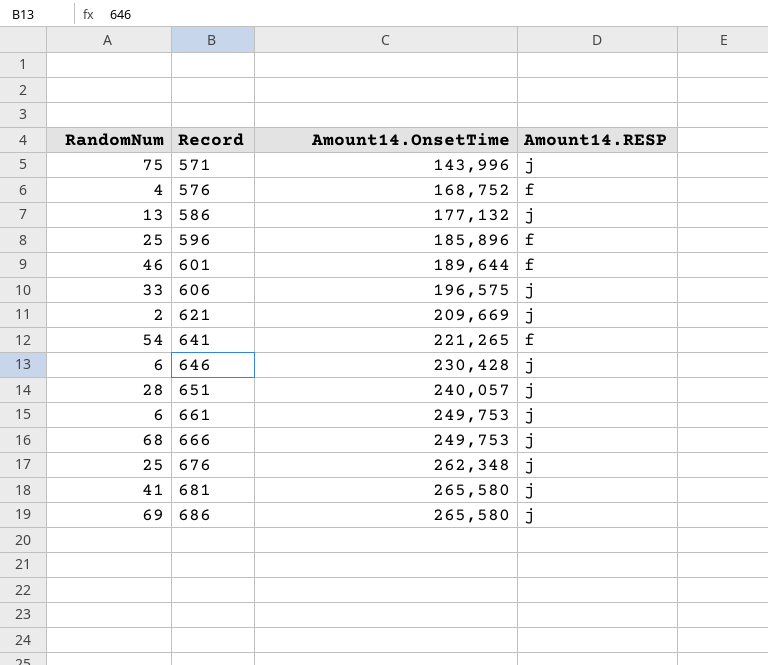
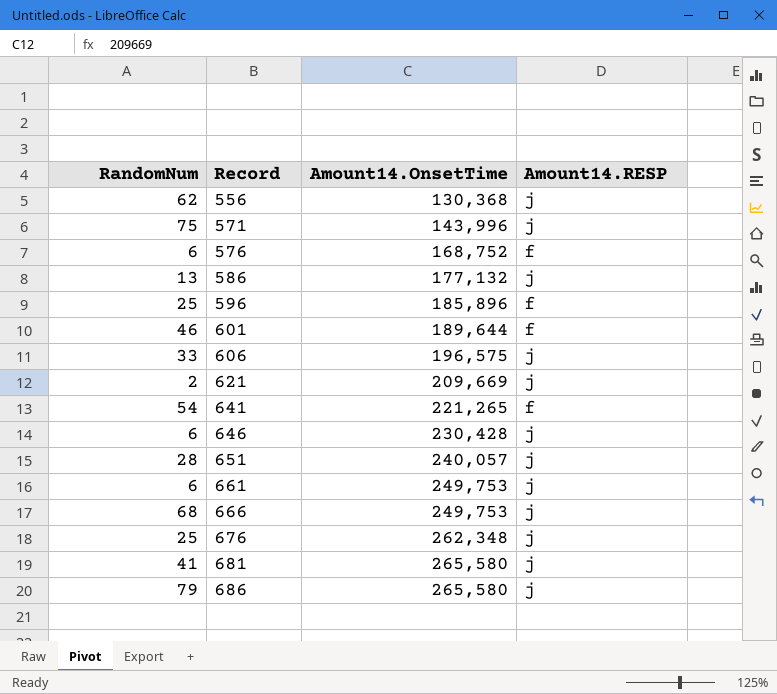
row 556: none -> 62 | 130,368 | j
576 | RandomNum: 4 -> 6
686 | RandomNum: 69 -> 79

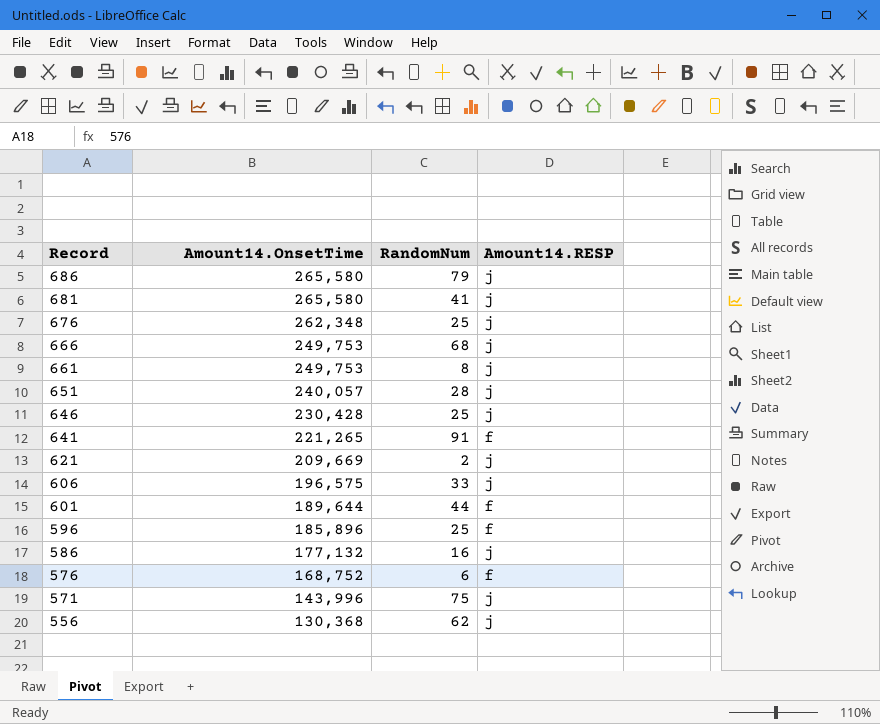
row order: Record ascending -> Record descending
column RandomNum | position: 1 -> 3
661 | RandomNum: 6 -> 8
646 | RandomNum: 6 -> 25
641 | RandomNum: 54 -> 91
601 | RandomNum: 46 -> 44
586 | RandomNum: 13 -> 16

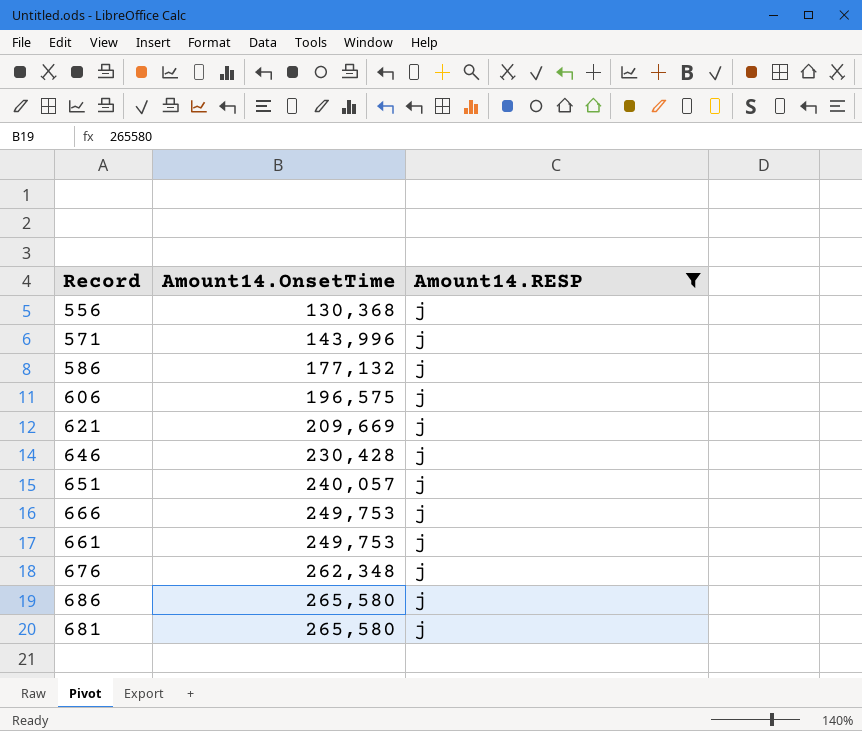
filter: none -> Amount14.RESP = j
row order: Record descending -> Amount14.OnsetTime ascending
column RandomNum | position: 3 -> none

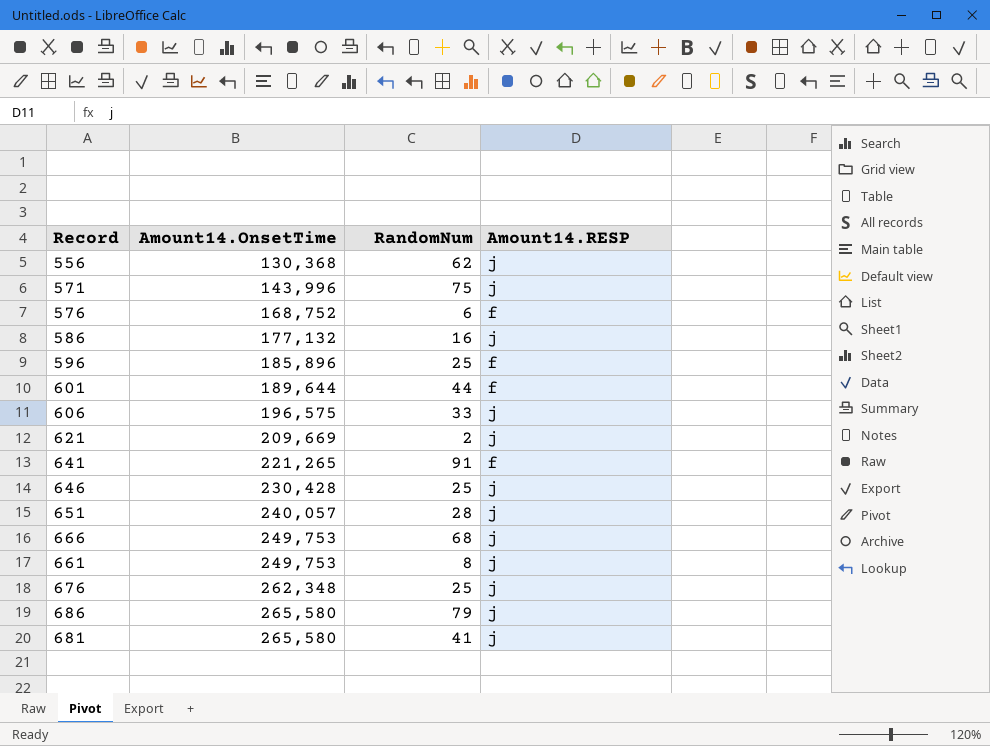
filter: Amount14.RESP = j -> none
column RandomNum | position: none -> 3

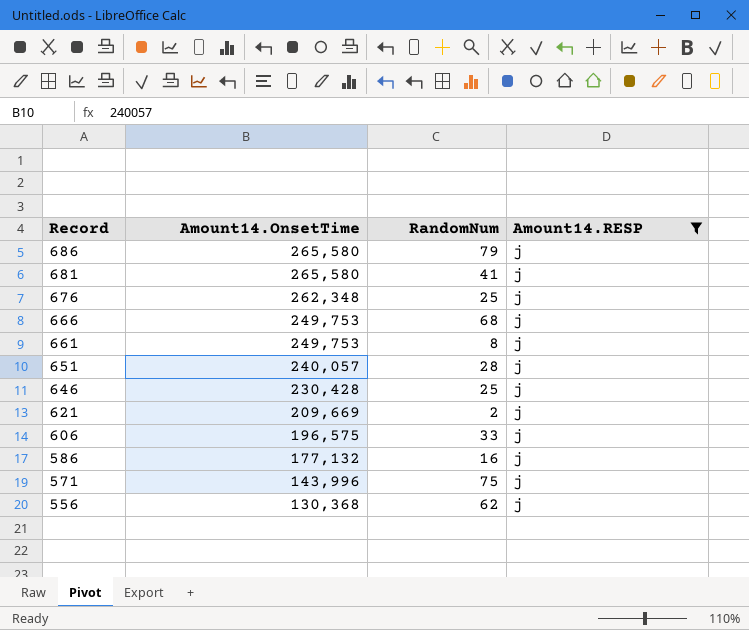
filter: none -> Amount14.RESP = j
row order: Amount14.OnsetTime ascending -> Record descending

